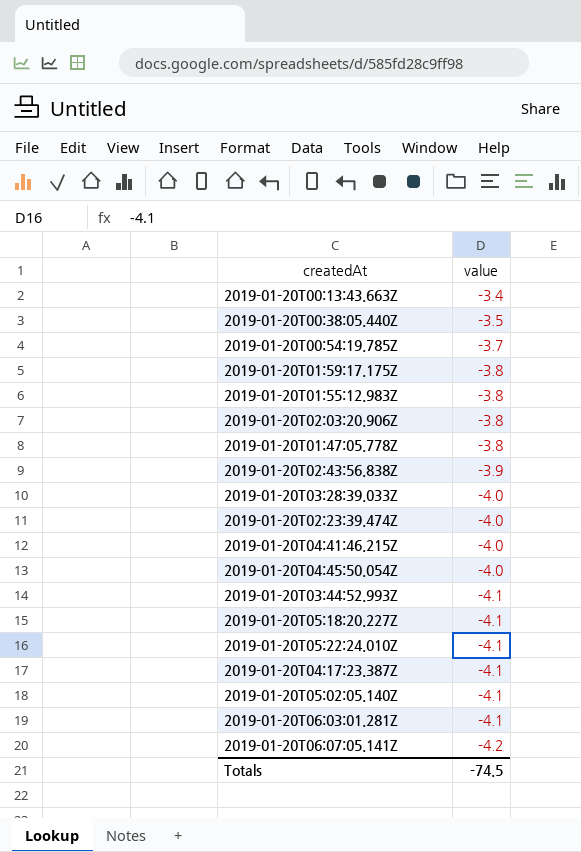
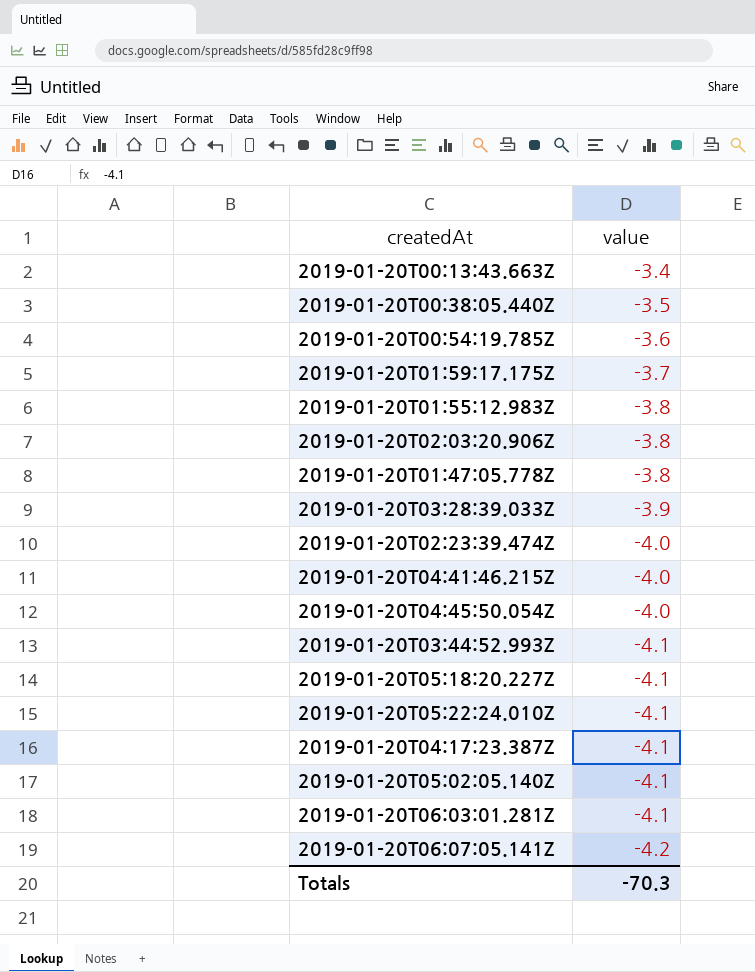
row 2019-01-20T02:43:56.838Z: -3.9 -> none
2019-01-20T00:54:19.785Z | value: -3.7 -> -3.6
2019-01-20T01:59:17.175Z | value: -3.8 -> -3.7
2019-01-20T03:28:39.033Z | value: -4.0 -> -3.9
Totals | value: -74.5 -> -70.3

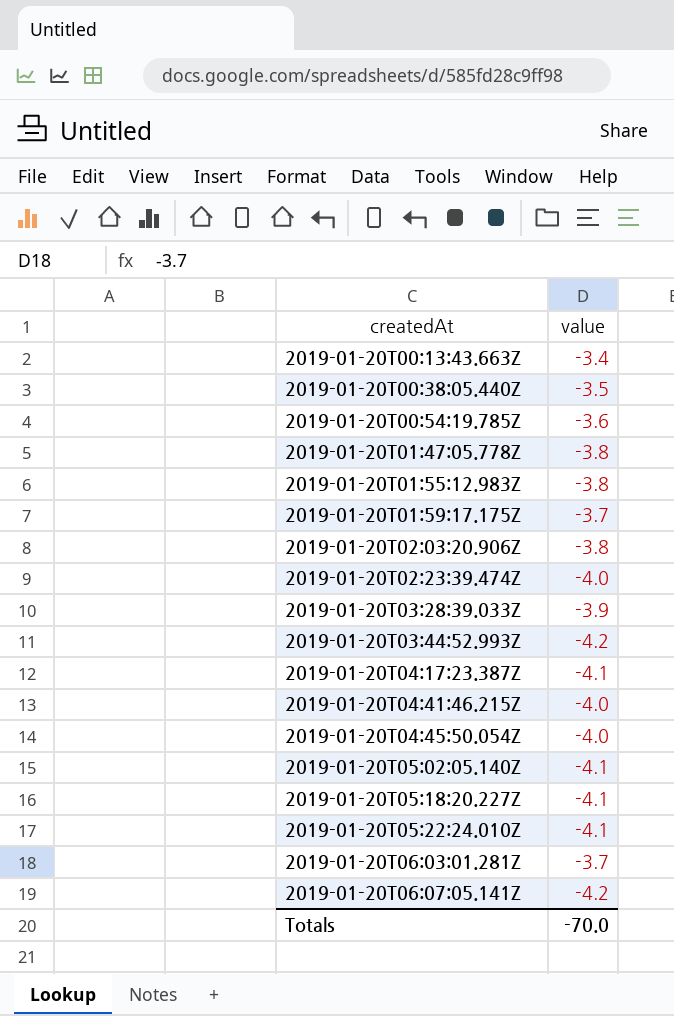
row order: value descending -> createdAt ascending
2019-01-20T03:44:52.993Z | value: -4.1 -> -4.2
2019-01-20T06:03:01.281Z | value: -4.1 -> -3.7
Totals | value: -70.3 -> -70.0

